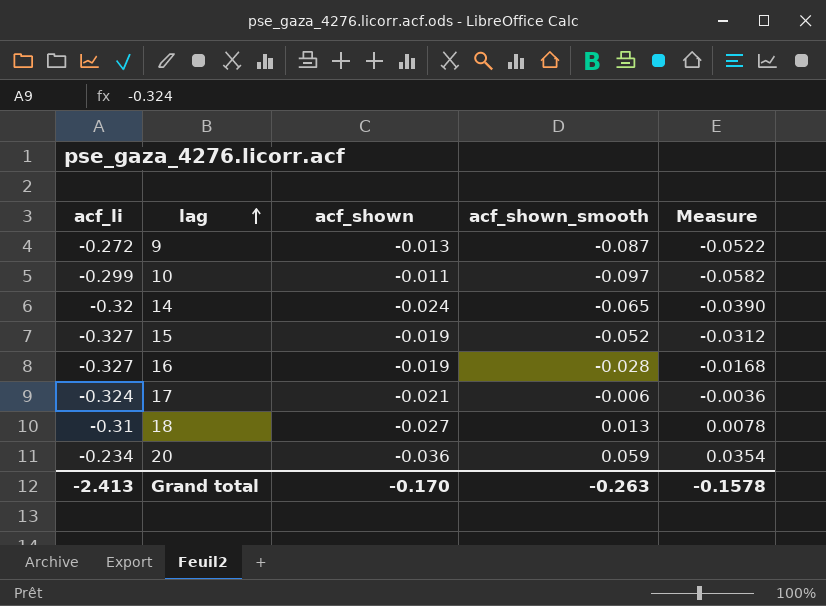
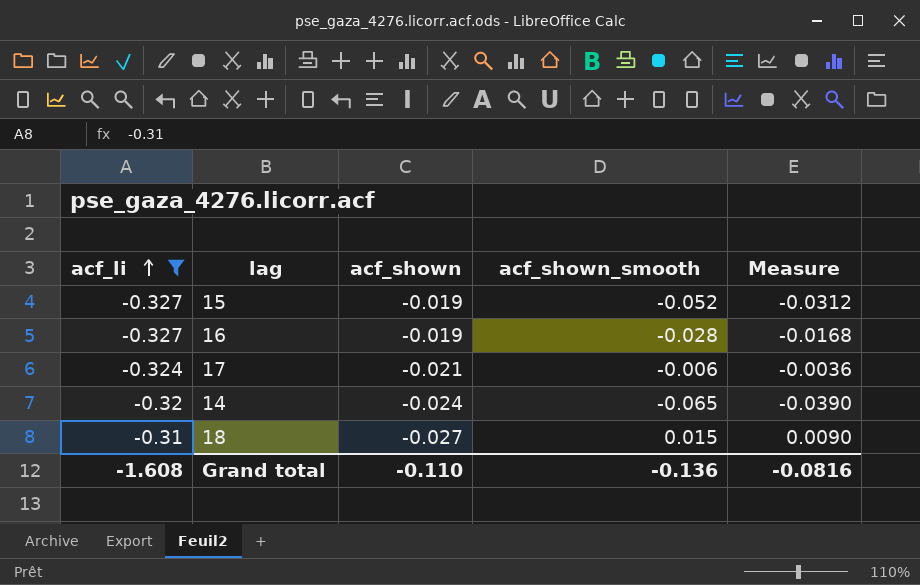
filter: none -> acf_li <= -0.31
row order: lag ascending -> acf_li ascending
18 | acf_shown_smooth: 0.013 -> 0.015
18 | Measure: 0.0078 -> 0.0090
Grand total | acf_li: -2.413 -> -1.608
Grand total | acf_shown: -0.170 -> -0.110
Grand total | acf_shown_smooth: -0.263 -> -0.136
Grand total | Measure: -0.1578 -> -0.0816

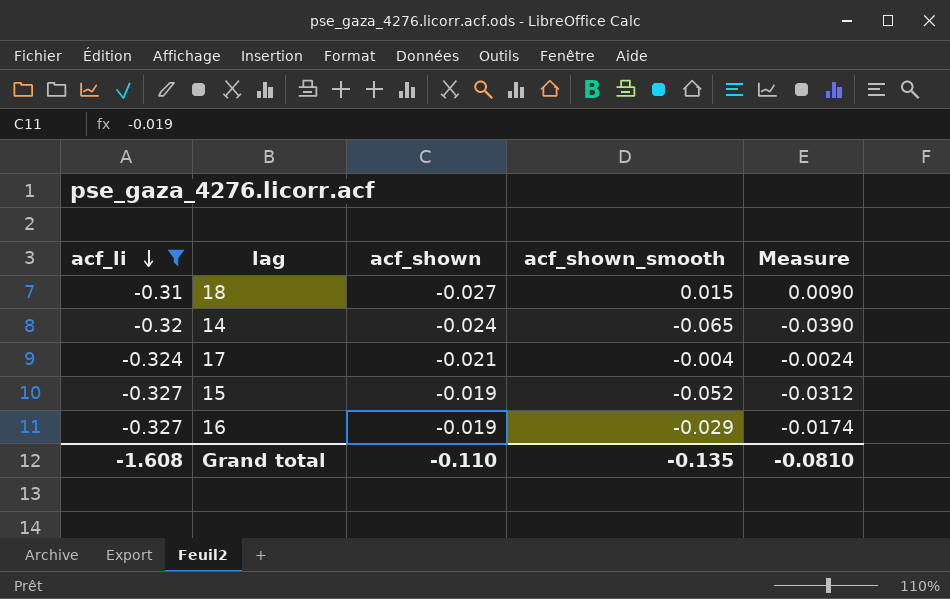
row order: acf_li ascending -> acf_li descending
17 | acf_shown_smooth: -0.006 -> -0.004
17 | Measure: -0.0036 -> -0.0024
16 | acf_shown_smooth: -0.028 -> -0.029
16 | Measure: -0.0168 -> -0.0174
Grand total | acf_shown_smooth: -0.136 -> -0.135
Grand total | Measure: -0.0816 -> -0.0810

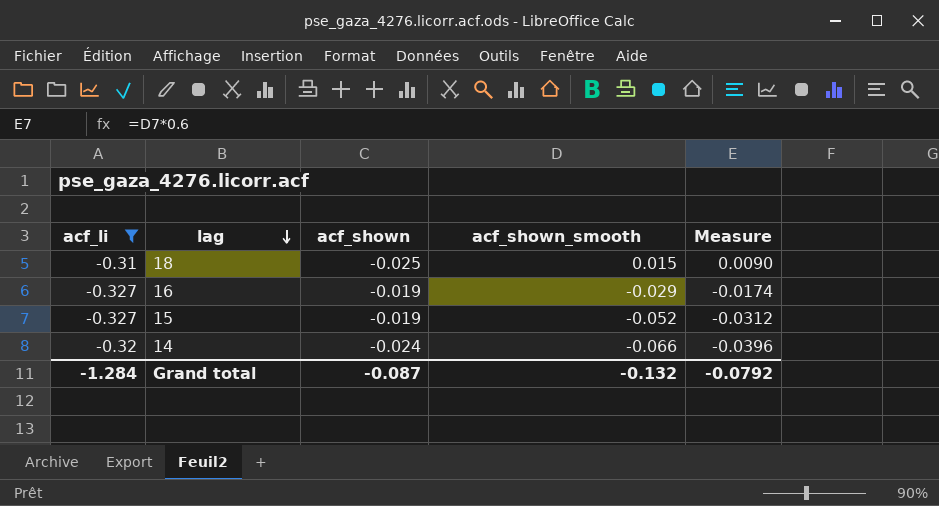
row order: acf_li descending -> lag descending
row 17: -0.324 | -0.021 | -0.004 | -0.0024 -> none
18 | acf_shown: -0.027 -> -0.025
14 | acf_shown_smooth: -0.065 -> -0.066
14 | Measure: -0.0390 -> -0.0396
Grand total | acf_li: -1.608 -> -1.284
Grand total | acf_shown: -0.110 -> -0.087
Grand total | acf_shown_smooth: -0.135 -> -0.132
Grand total | Measure: -0.0810 -> -0.0792

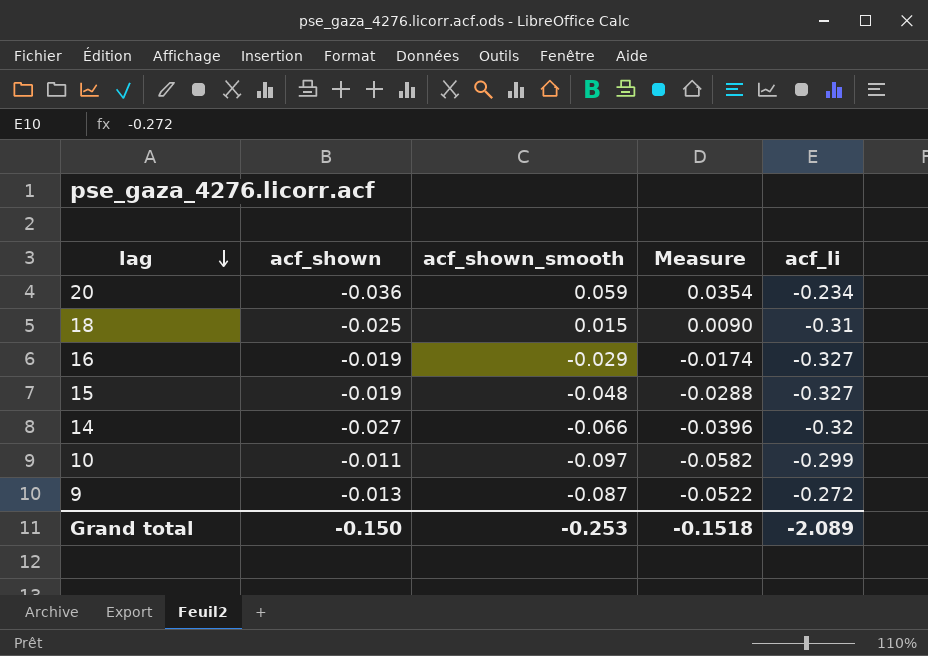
filter: acf_li <= -0.31 -> none
column acf_li | position: 1 -> 5
15 | acf_shown_smooth: -0.052 -> -0.048
15 | Measure: -0.0312 -> -0.0288
14 | acf_shown: -0.024 -> -0.027
Grand total | acf_shown: -0.087 -> -0.150
Grand total | acf_shown_smooth: -0.132 -> -0.253
Grand total | Measure: -0.0792 -> -0.1518
Grand total | acf_li: -1.284 -> -2.089

